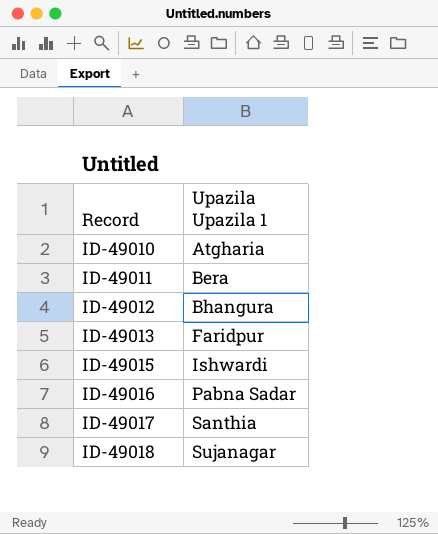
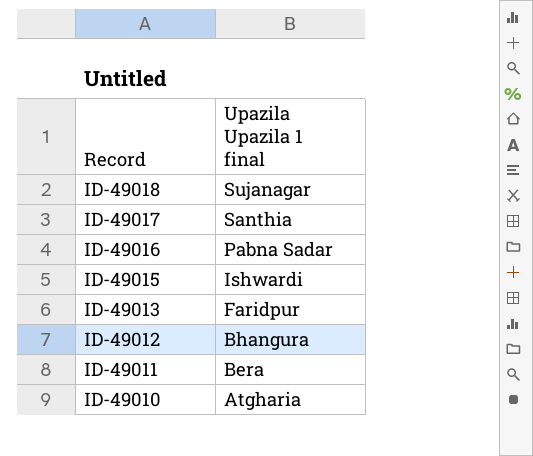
row order: Record ascending -> Record descending
column name: Upazila Upazila 1 -> Upazila Upazila 1 final

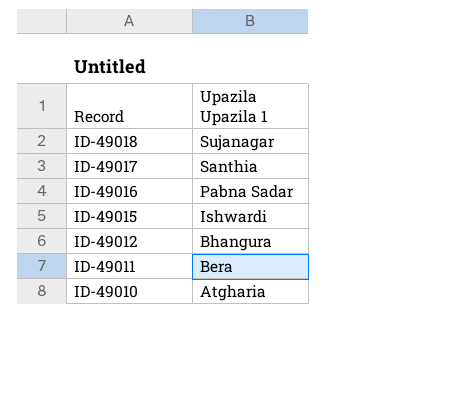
column name: Upazila Upazila 1 final -> Upazila Upazila 1
row ID-49013: Faridpur -> none

